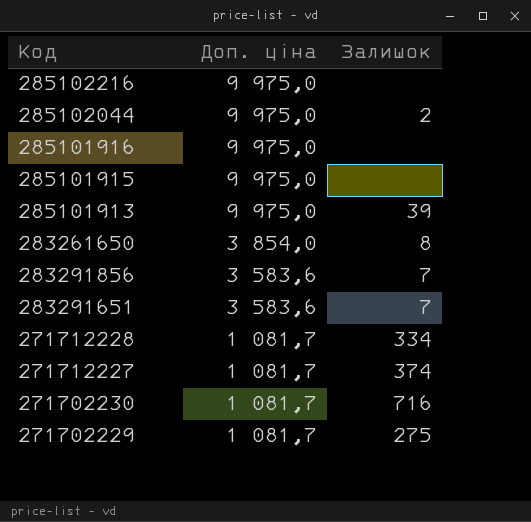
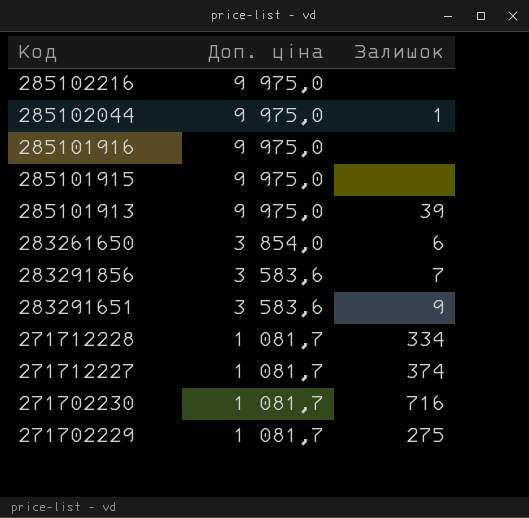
285102044 | Залишок: 2 -> 1
283261650 | Залишок: 8 -> 6
283291651 | Залишок: 7 -> 9

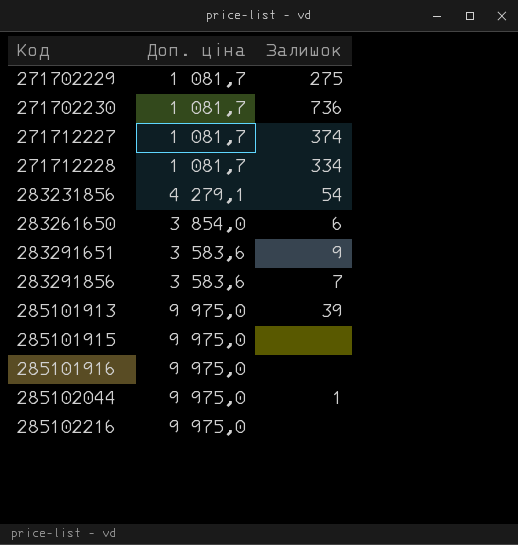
row order: Доп. ціна descending -> Код ascending
271702230 | Залишок: 716 -> 736
row 283231856: none -> 4 279,1 | 54

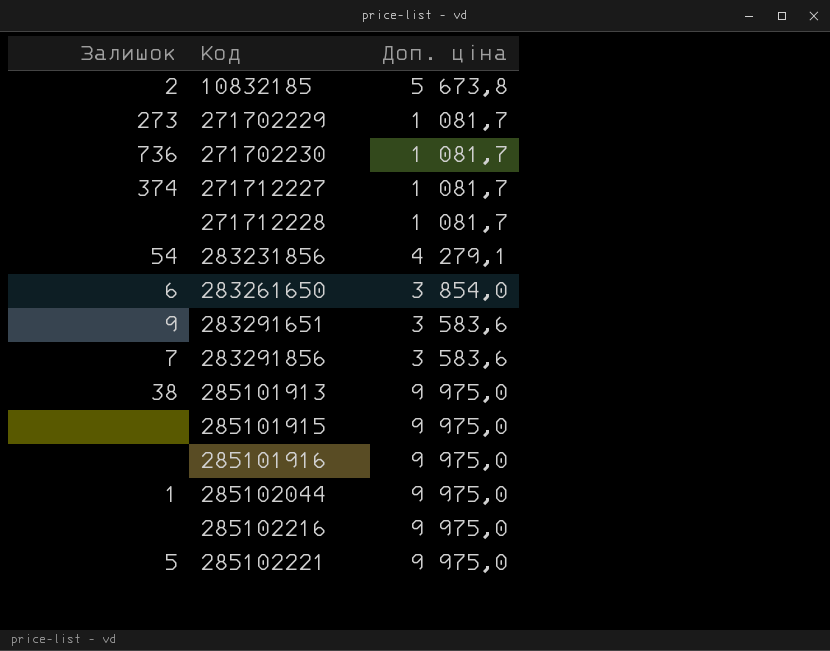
column Залишок | position: 3 -> 1
row 10832185: none -> 2 | 5 673,8
271702229 | Залишок: 275 -> 273
271712228 | Залишок: 334 -> none
285101913 | Залишок: 39 -> 38
row 285102221: none -> 5 | 9 975,0

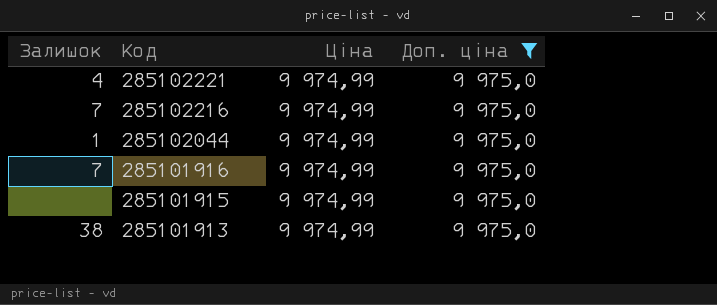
filter: none -> Доп. ціна = 9 975,0
row order: Код ascending -> Код descending
column Ціна | position: none -> 3
285102221 | Залишок: 5 -> 4
285102216 | Залишок: none -> 7
285101916 | Залишок: none -> 7

